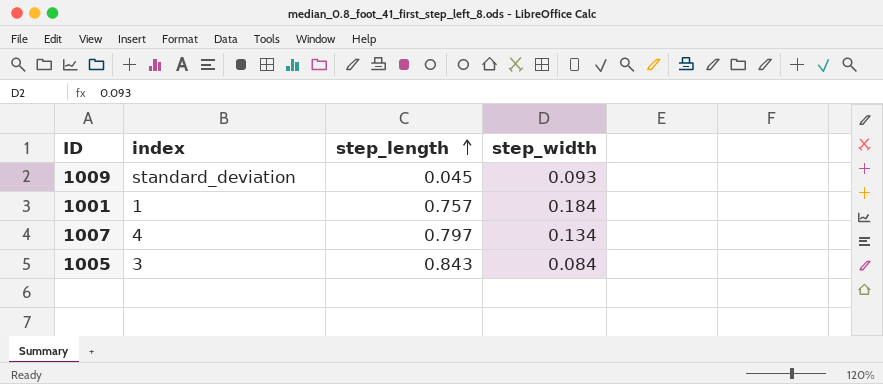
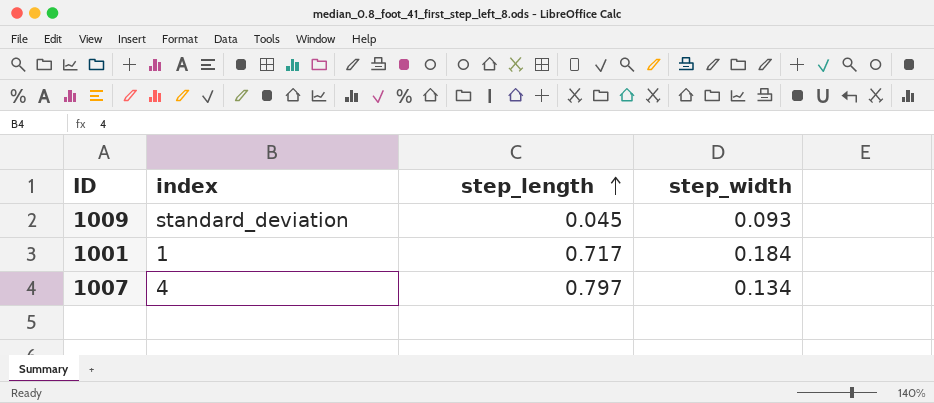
row 1005: 3 | 0.843 | 0.084 -> none
1001 | step_length: 0.757 -> 0.717

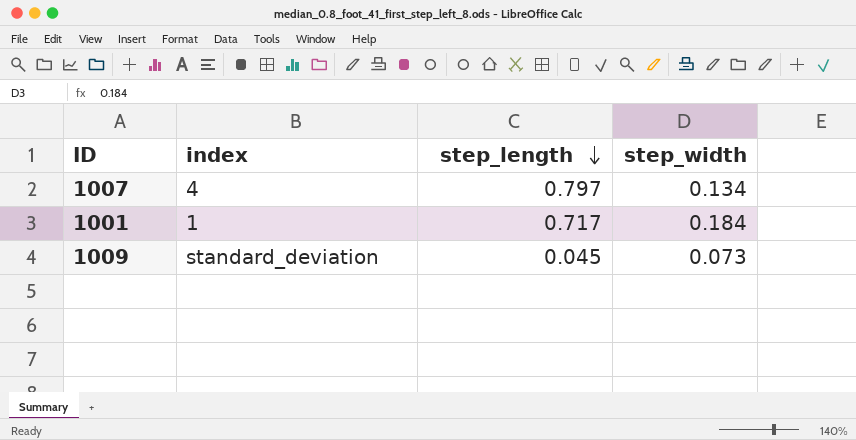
row order: step_length ascending -> step_length descending
1009 | step_width: 0.093 -> 0.073

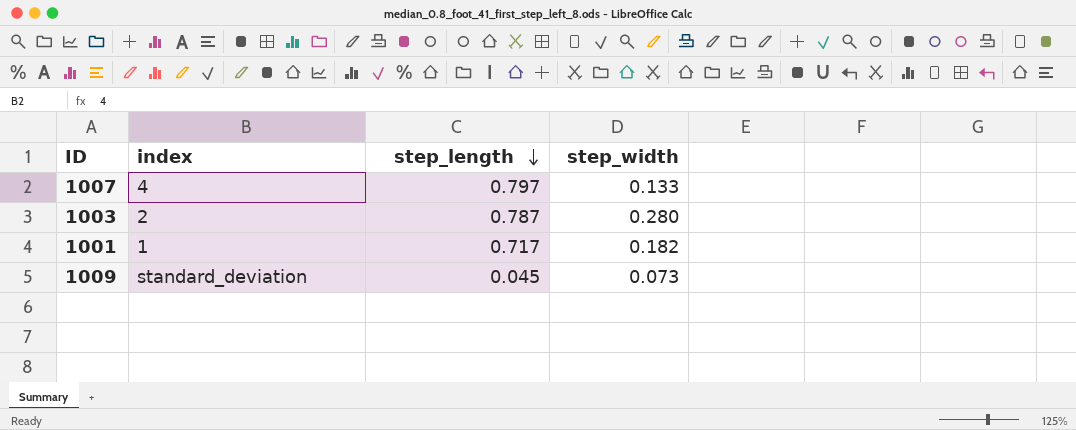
1007 | step_width: 0.134 -> 0.133
row 1003: none -> 2 | 0.787 | 0.280
1001 | step_width: 0.184 -> 0.182

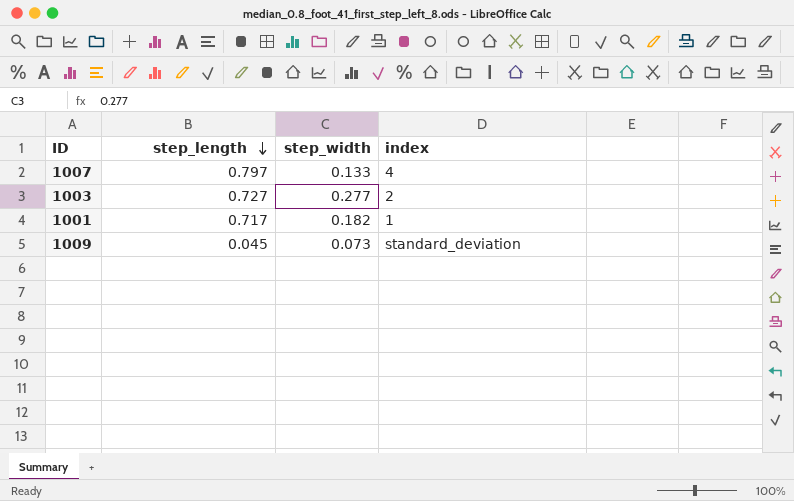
column index | position: 2 -> 4
1003 | step_length: 0.787 -> 0.727
1003 | step_width: 0.280 -> 0.277

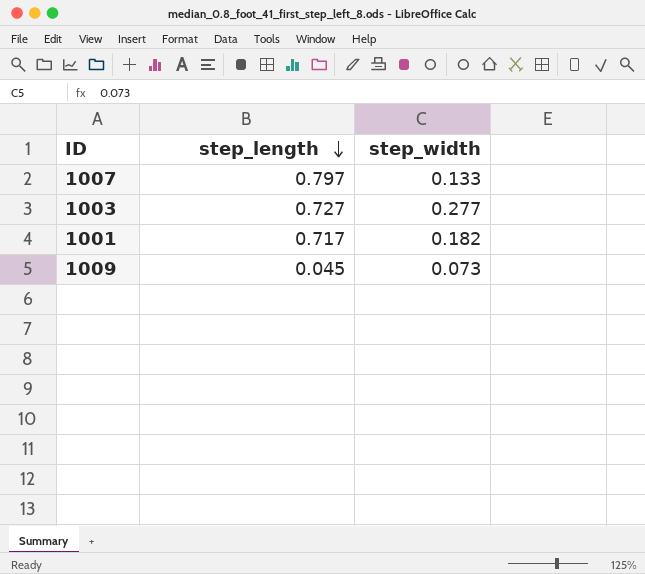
column index | position: 4 -> none

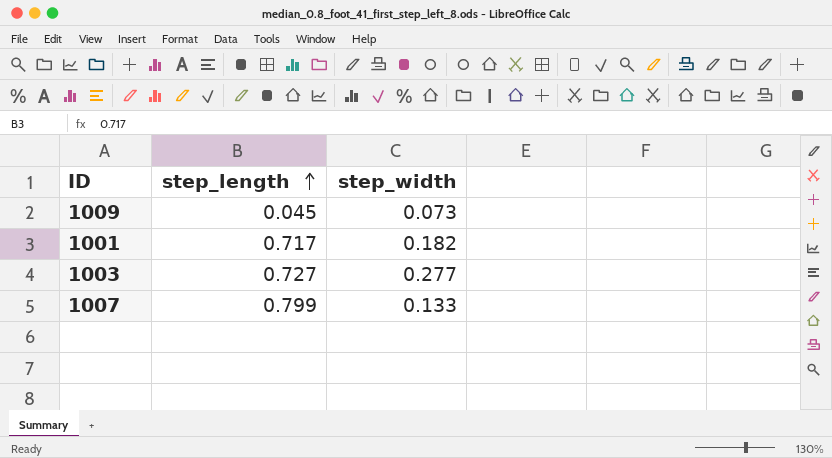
row order: step_length descending -> step_length ascending
1007 | step_length: 0.797 -> 0.799

